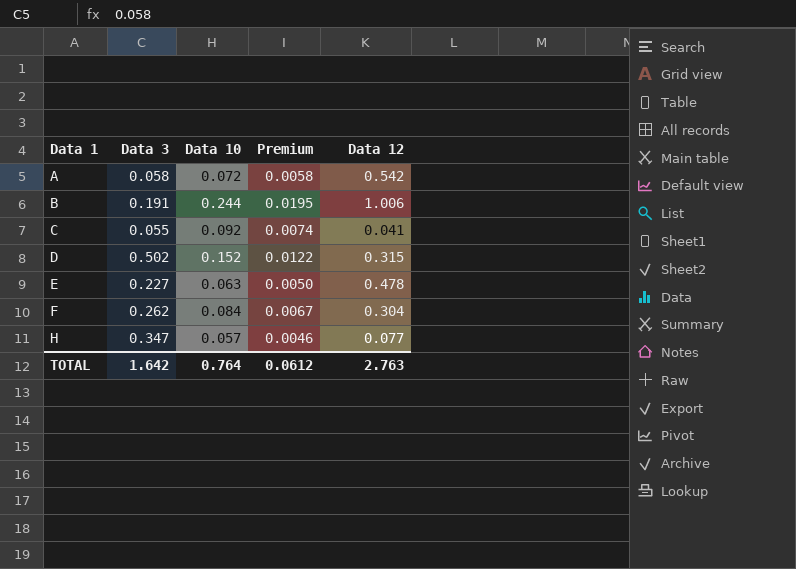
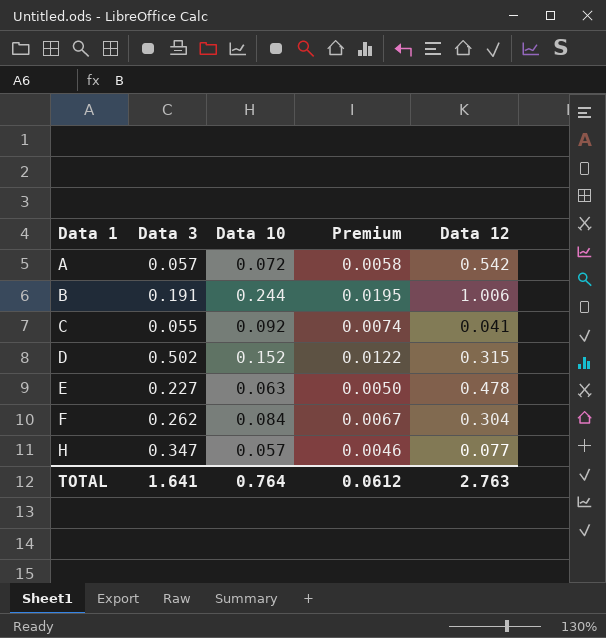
A | Data 3: 0.058 -> 0.057
TOTAL | Data 3: 1.642 -> 1.641

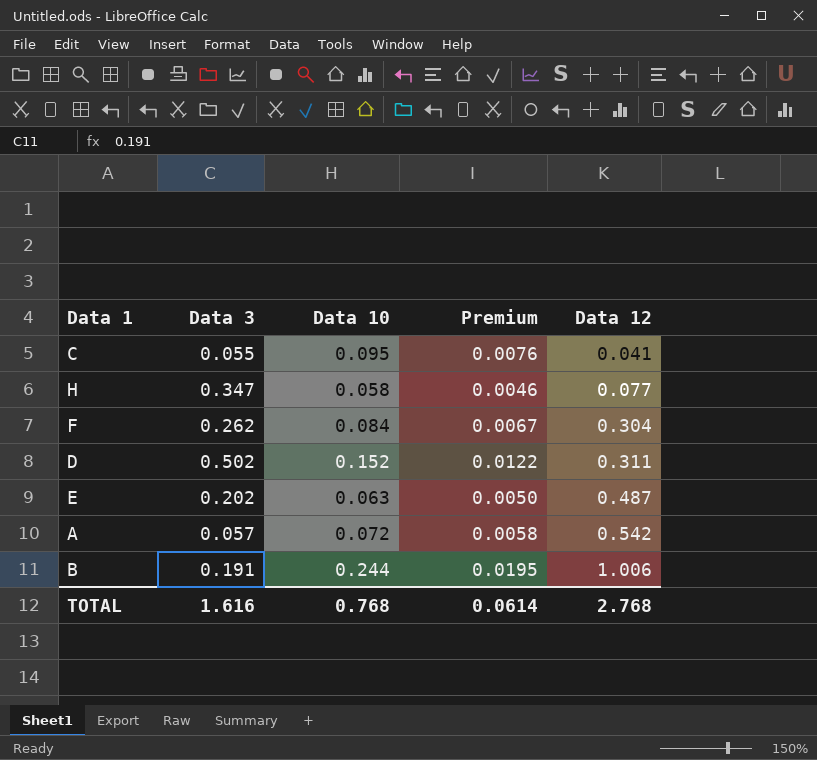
row order: Data 1 ascending -> Data 12 ascending
C | Data 10: 0.092 -> 0.095
C | Premium: 0.0074 -> 0.0076
H | Data 10: 0.057 -> 0.058
D | Data 12: 0.315 -> 0.311
E | Data 3: 0.227 -> 0.202
E | Data 12: 0.478 -> 0.487
TOTAL | Data 3: 1.641 -> 1.616
TOTAL | Data 10: 0.764 -> 0.768
TOTAL | Premium: 0.0612 -> 0.0614
TOTAL | Data 12: 2.763 -> 2.768

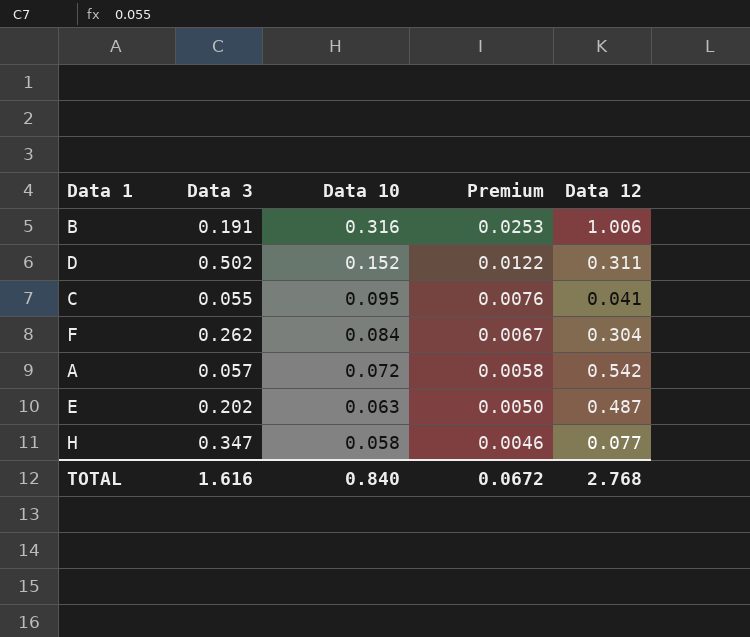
row order: Data 12 ascending -> Data 10 descending
B | Data 10: 0.244 -> 0.316
B | Premium: 0.0195 -> 0.0253
TOTAL | Data 10: 0.768 -> 0.840
TOTAL | Premium: 0.0614 -> 0.0672

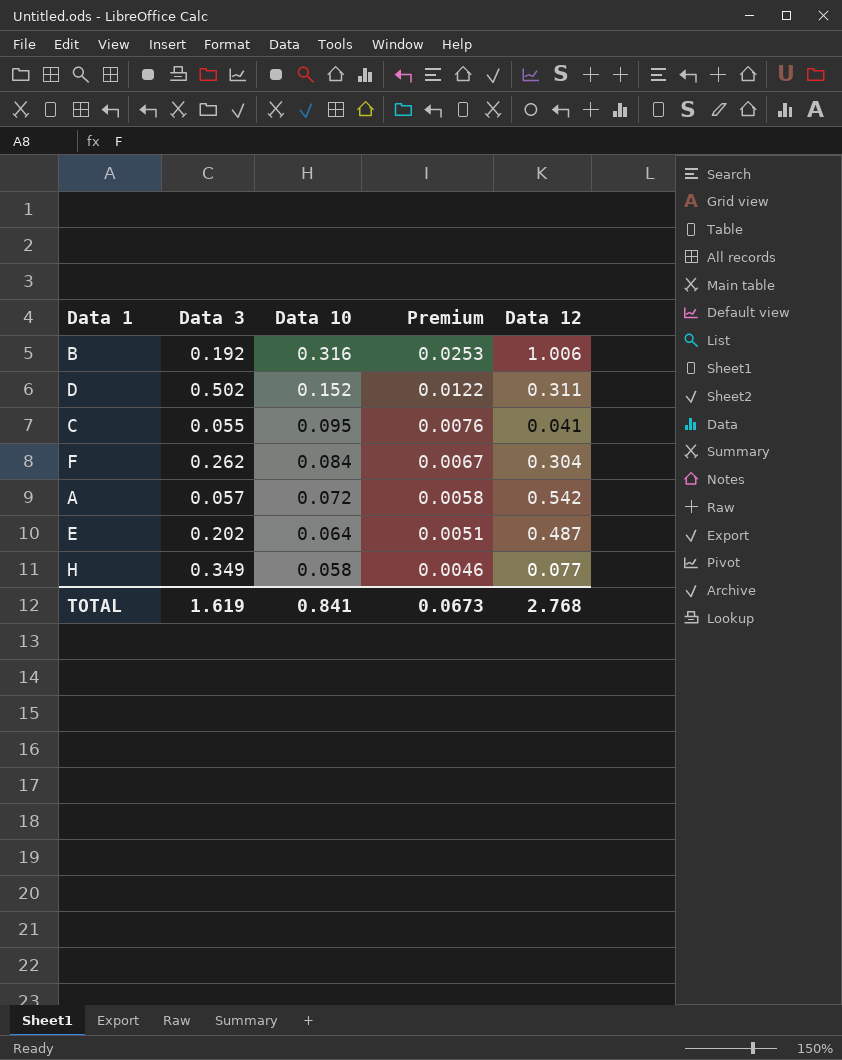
B | Data 3: 0.191 -> 0.192
E | Data 10: 0.063 -> 0.064
E | Premium: 0.0050 -> 0.0051
H | Data 3: 0.347 -> 0.349
TOTAL | Data 3: 1.616 -> 1.619
TOTAL | Data 10: 0.840 -> 0.841
TOTAL | Premium: 0.0672 -> 0.0673

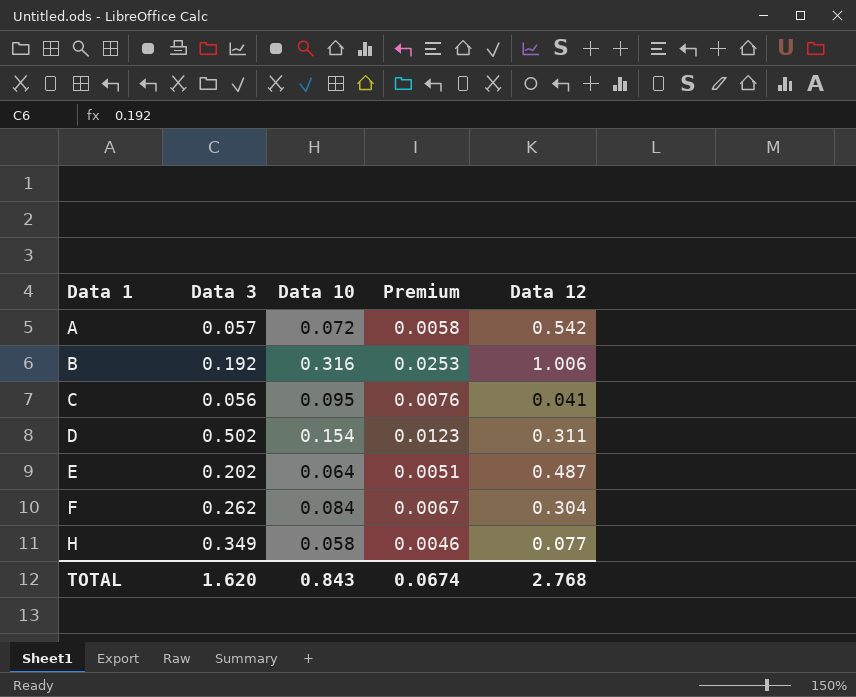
row order: Data 10 descending -> Data 1 ascending
C | Data 3: 0.055 -> 0.056
D | Data 10: 0.152 -> 0.154
D | Premium: 0.0122 -> 0.0123
TOTAL | Data 3: 1.619 -> 1.620
TOTAL | Data 10: 0.841 -> 0.843
TOTAL | Premium: 0.0673 -> 0.0674

